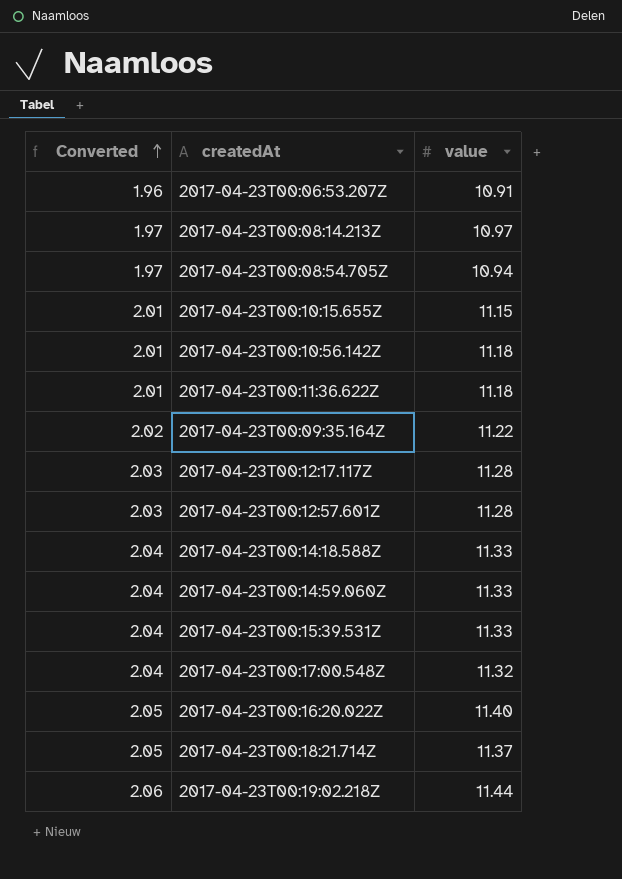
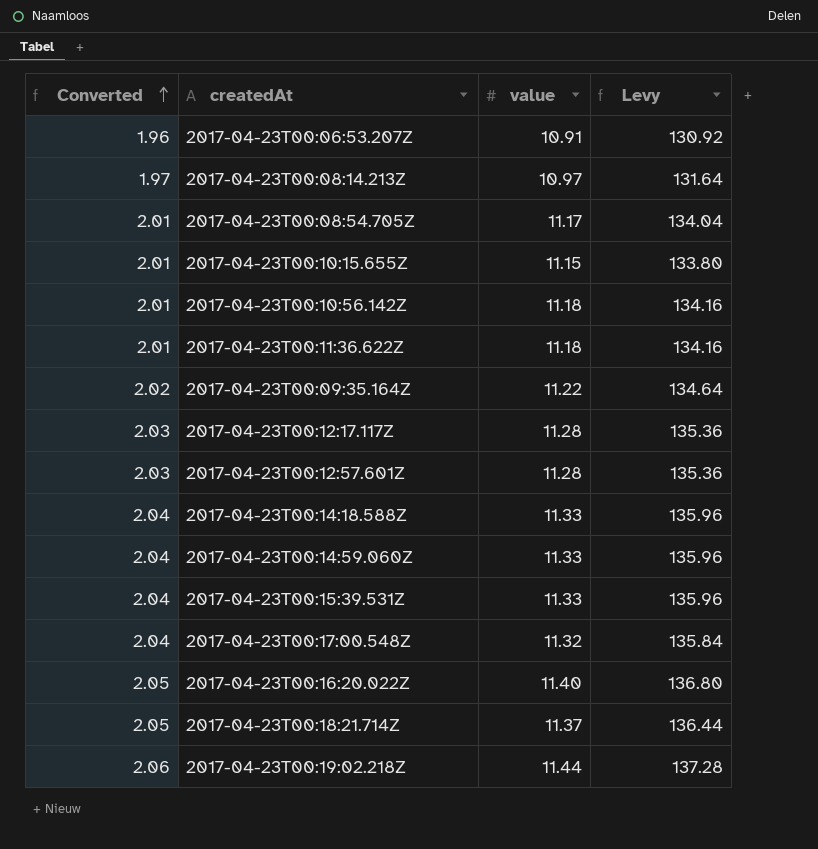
column Levy | formula: none -> [value] * 12
2017-04-23T00:08:54.705Z | Converted: 1.97 -> 2.01
2017-04-23T00:08:54.705Z | value: 10.94 -> 11.17

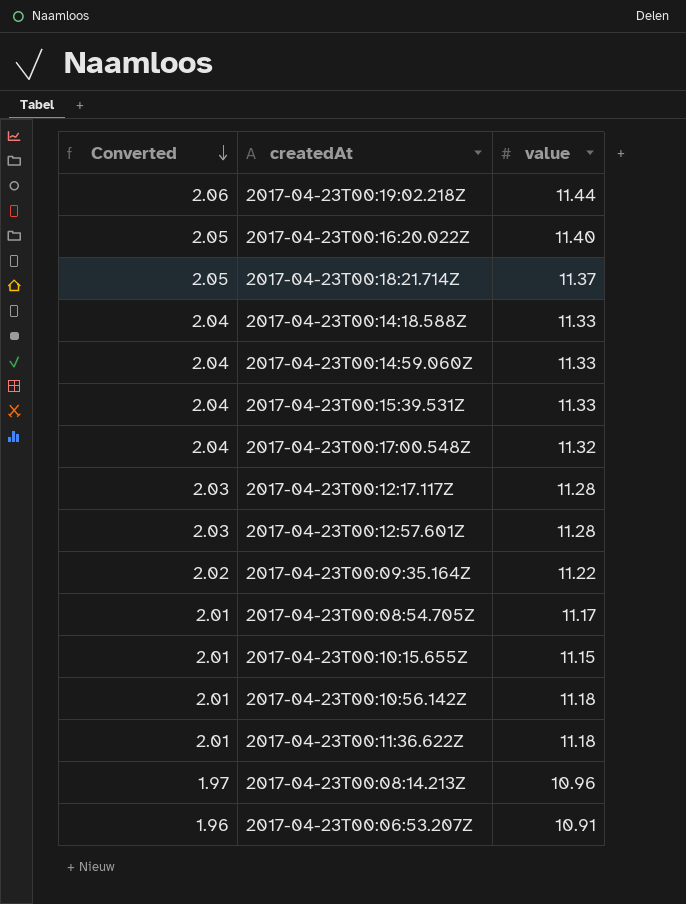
row order: Converted ascending -> Converted descending
column Levy | formula: [value] * 12 -> none
2017-04-23T00:08:14.213Z | value: 10.97 -> 10.96

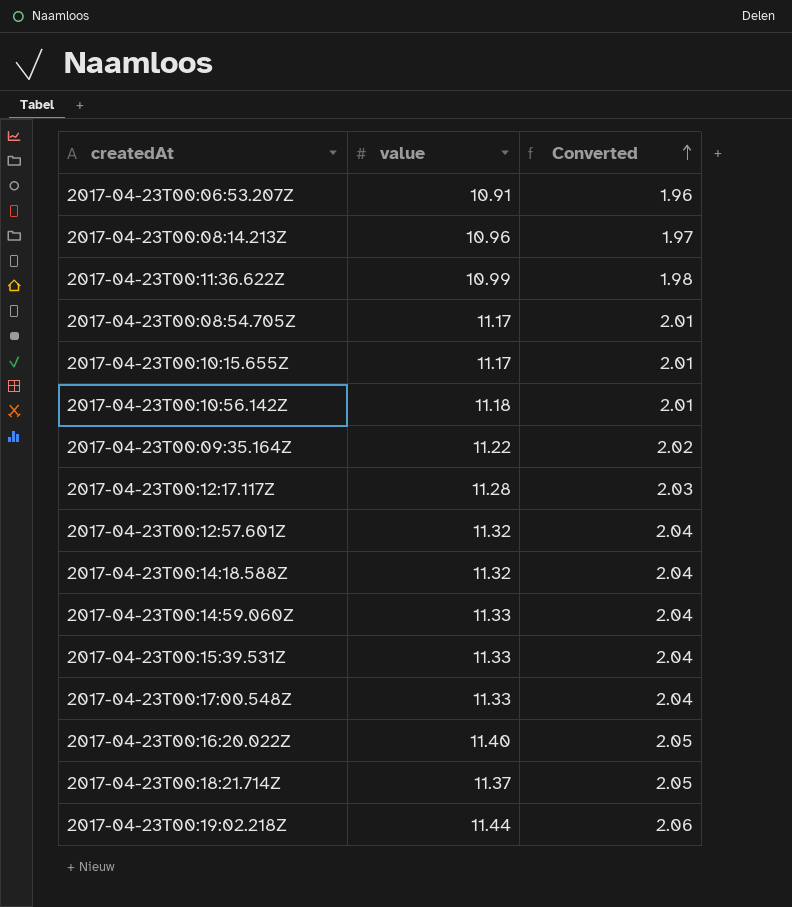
row order: Converted descending -> Converted ascending
column Converted | position: 1 -> 3
2017-04-23T00:11:36.622Z | value: 11.18 -> 10.99
2017-04-23T00:11:36.622Z | Converted: 2.01 -> 1.98
2017-04-23T00:10:15.655Z | value: 11.15 -> 11.17
2017-04-23T00:12:57.601Z | value: 11.28 -> 11.32
2017-04-23T00:12:57.601Z | Converted: 2.03 -> 2.04
2017-04-23T00:14:18.588Z | value: 11.33 -> 11.32
2017-04-23T00:17:00.548Z | value: 11.32 -> 11.33

